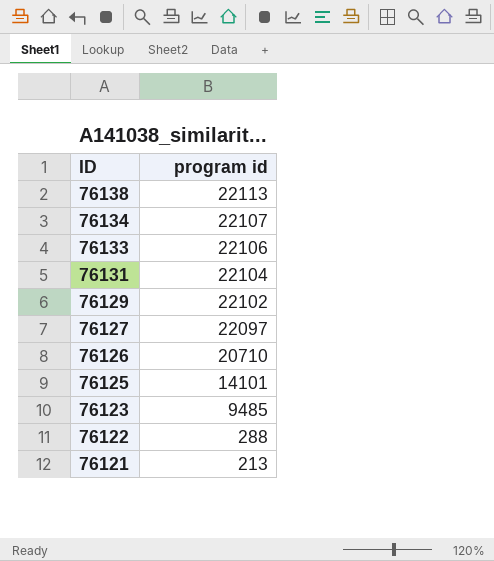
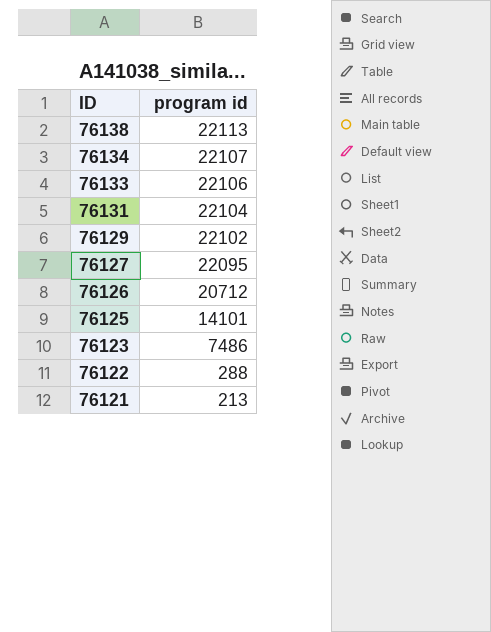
76127 | program id: 22097 -> 22095
76126 | program id: 20710 -> 20712
76123 | program id: 9485 -> 7486

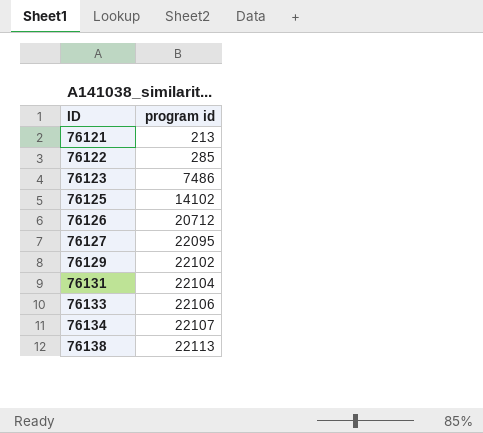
row order: ID descending -> ID ascending
76122 | program id: 288 -> 285
76125 | program id: 14101 -> 14102

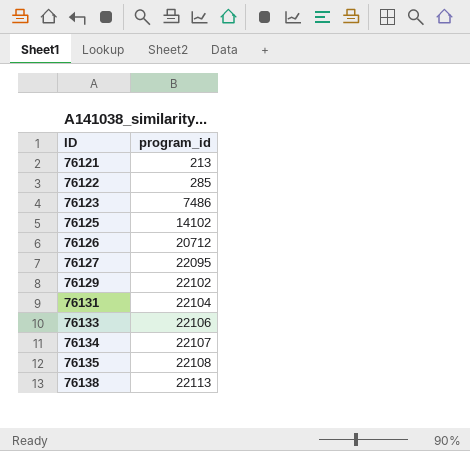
column name: program id -> program_id
row 76135: none -> 22108

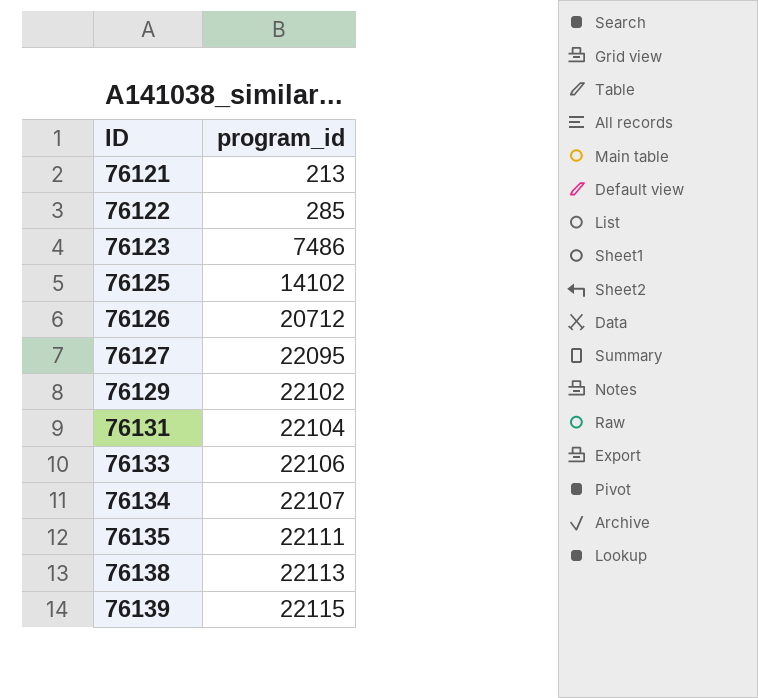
76135 | program_id: 22108 -> 22111
row 76139: none -> 22115

